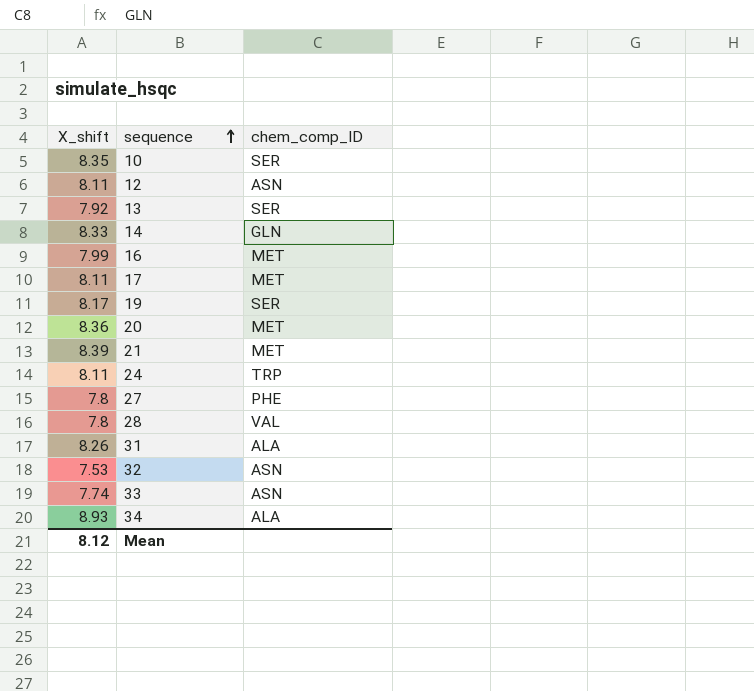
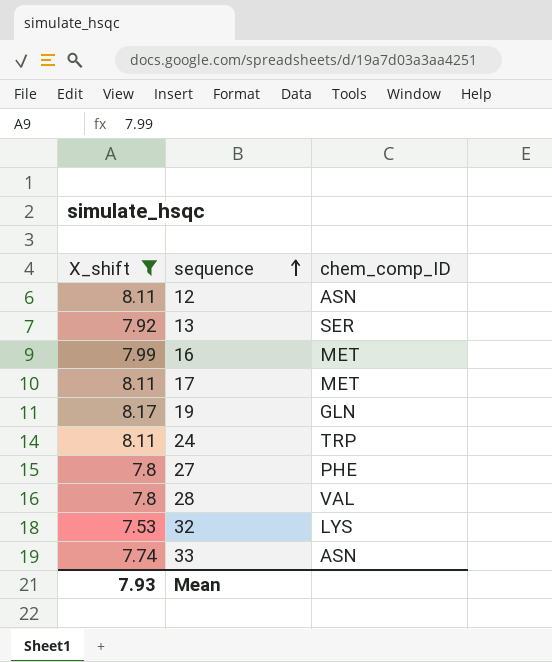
filter: none -> X_shift <= 8.17
19 | chem_comp_ID: SER -> GLN
32 | chem_comp_ID: ASN -> LYS
Mean | X_shift: 8.12 -> 7.93

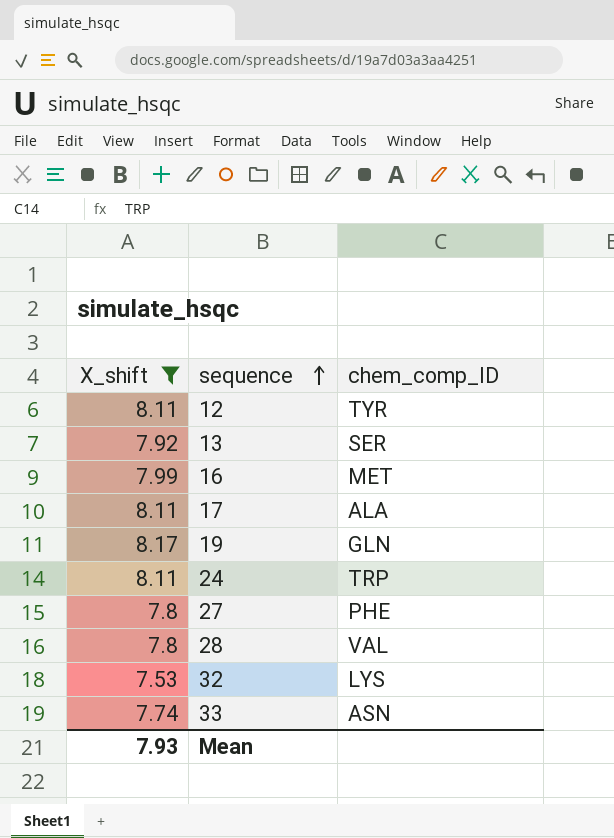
12 | chem_comp_ID: ASN -> TYR
17 | chem_comp_ID: MET -> ALA

